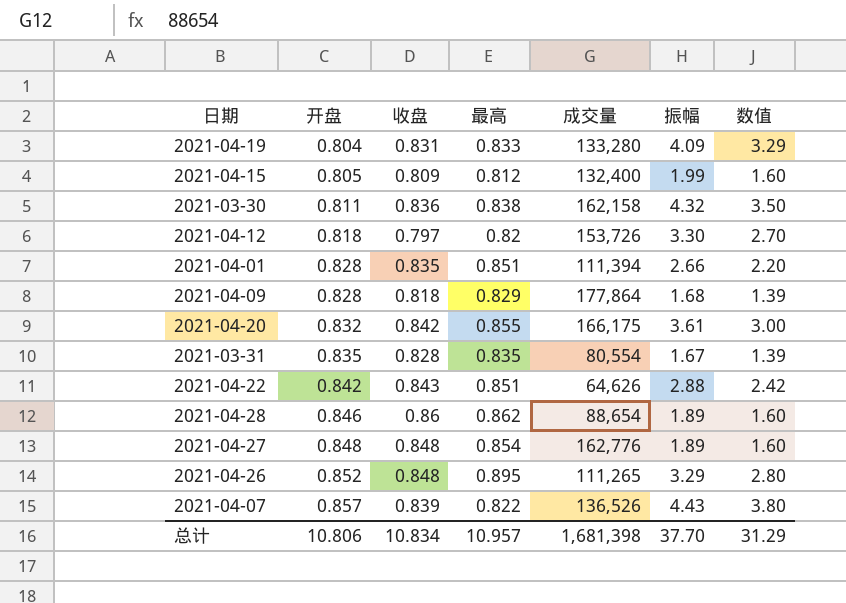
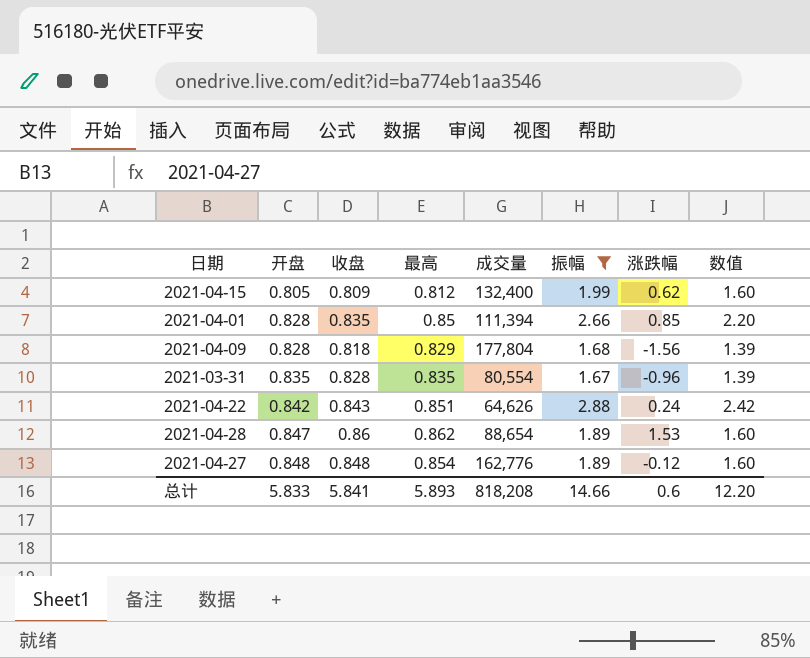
filter: none -> 振幅 <= 2.88
column 涨跌幅 | position: none -> 7
2021-04-01 | 最高: 0.851 -> 0.85
2021-04-09 | 成交量: 177,864 -> 177,804
2021-04-28 | 开盘: 0.846 -> 0.847
总计 | 开盘: 10.806 -> 5.833
总计 | 收盘: 10.834 -> 5.841
总计 | 最高: 10.957 -> 5.893
总计 | 成交量: 1,681,398 -> 818,208
总计 | 振幅: 37.70 -> 14.66
总计 | 数值: 31.29 -> 12.20

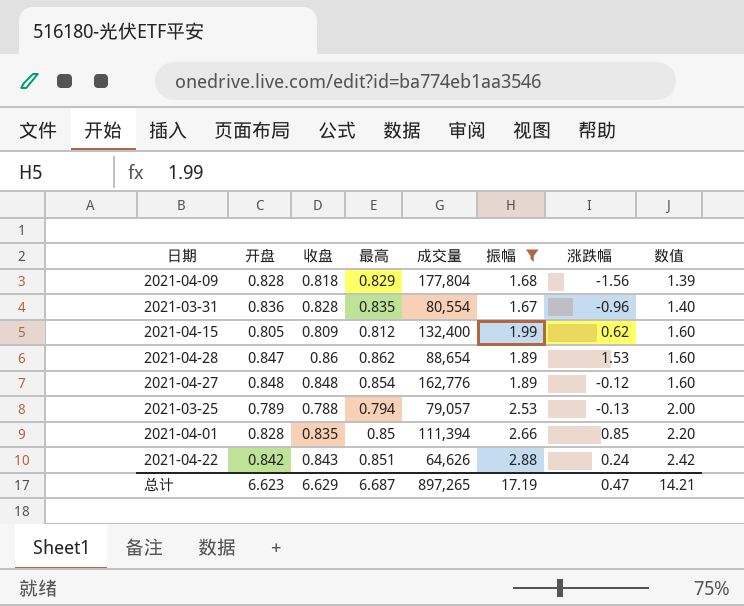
row order: 开盘 ascending -> 数值 ascending
2021-03-31 | 开盘: 0.835 -> 0.836
2021-03-31 | 数值: 1.39 -> 1.40
row 2021-03-25: none -> 0.789 | 0.788 | 0.794 | 79,057 | 2.53 | -0.13 | 2.00
总计 | 开盘: 5.833 -> 6.623
总计 | 收盘: 5.841 -> 6.629
总计 | 最高: 5.893 -> 6.687
总计 | 成交量: 818,208 -> 897,265
总计 | 振幅: 14.66 -> 17.19
总计 | 涨跌幅: 0.6 -> 0.47
总计 | 数值: 12.20 -> 14.21

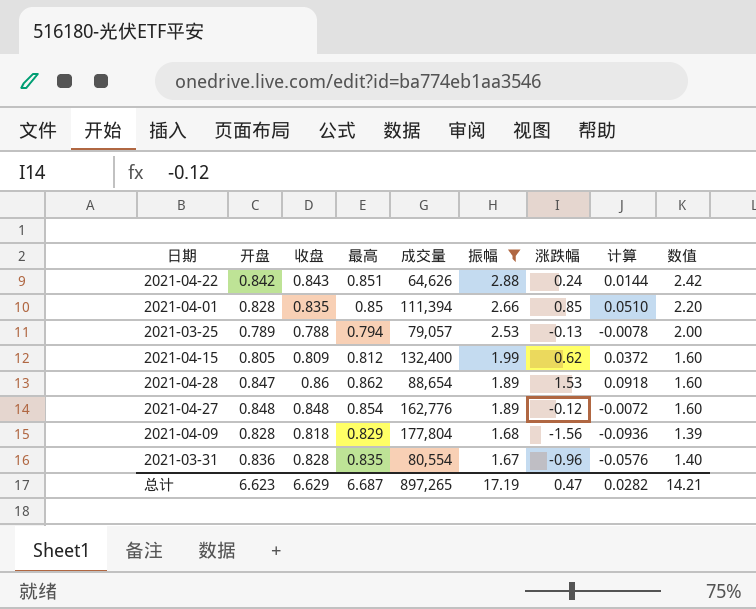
row order: 数值 ascending -> 振幅 descending
column 计算 | formula: none -> [涨跌幅] * 0.06

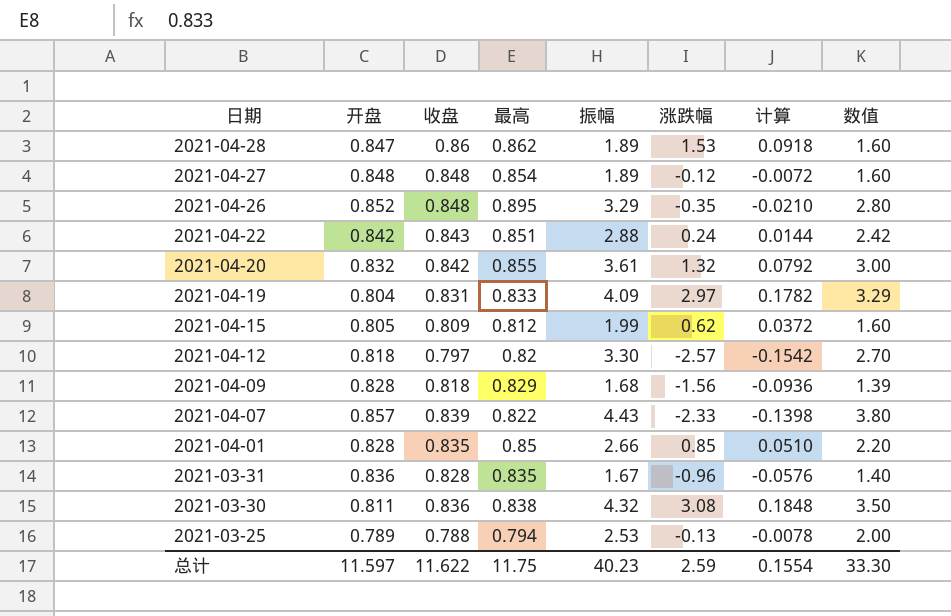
filter: 振幅 <= 2.88 -> none
row order: 振幅 descending -> 日期 descending
column 成交量 | position: 5 -> none
总计 | 开盘: 6.623 -> 11.597
总计 | 收盘: 6.629 -> 11.622
总计 | 最高: 6.687 -> 11.75
总计 | 振幅: 17.19 -> 40.23
总计 | 涨跌幅: 0.47 -> 2.59
总计 | 计算: 0.0282 -> 0.1554
总计 | 数值: 14.21 -> 33.30

